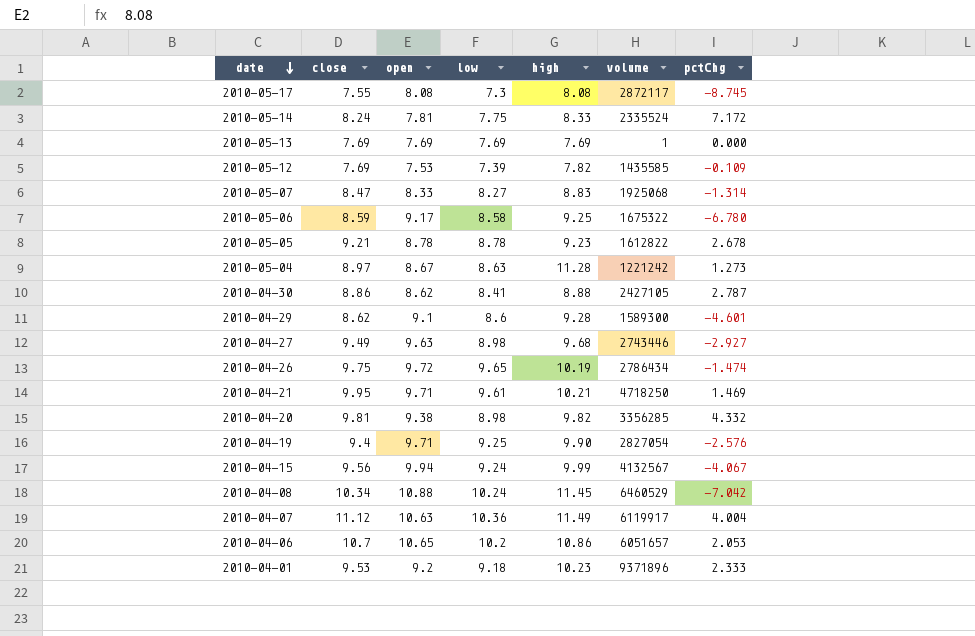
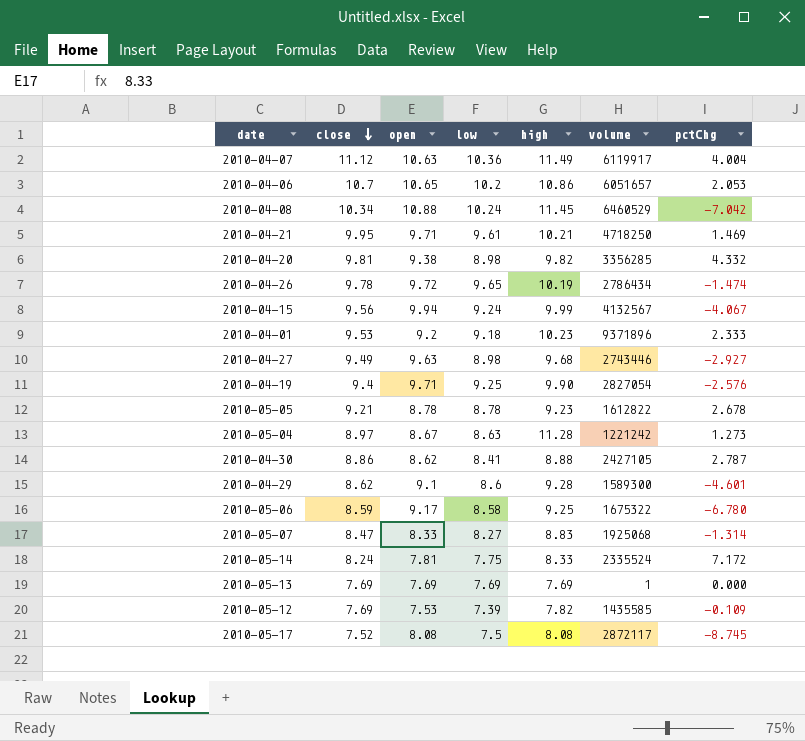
row order: date descending -> close descending
2010-04-26 | close: 9.75 -> 9.78
2010-05-17 | close: 7.55 -> 7.52
2010-05-17 | low: 7.3 -> 7.5

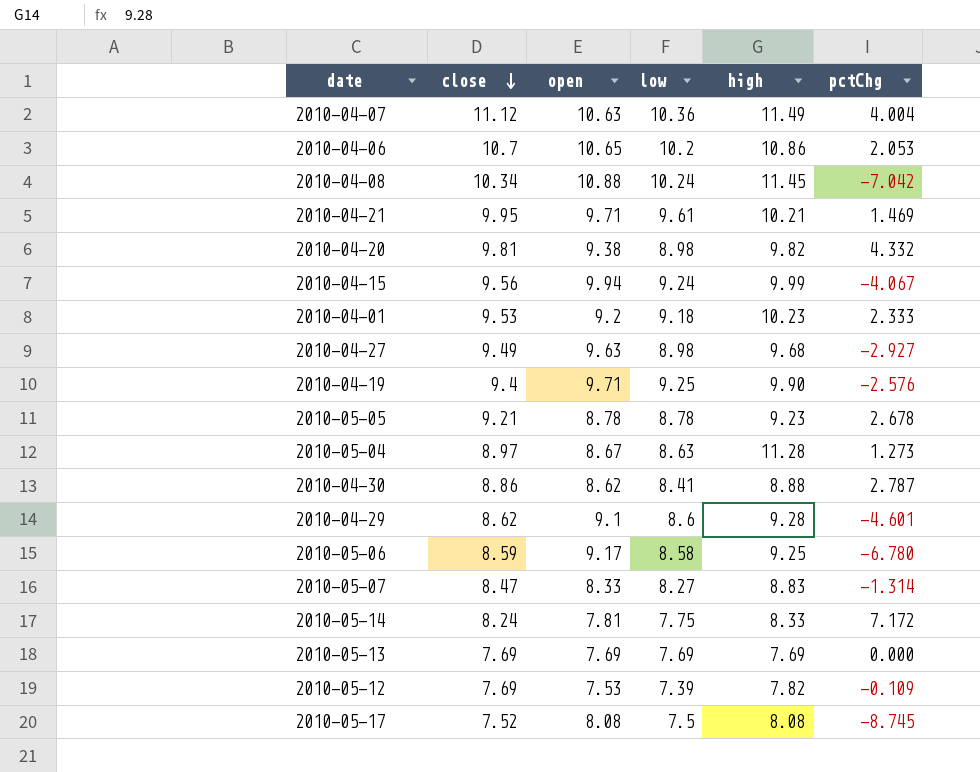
column volume | position: 6 -> none
row 2010-04-26: 9.78 | 9.72 | 9.65 | 10.19 | 2786434 | -1.474 -> none

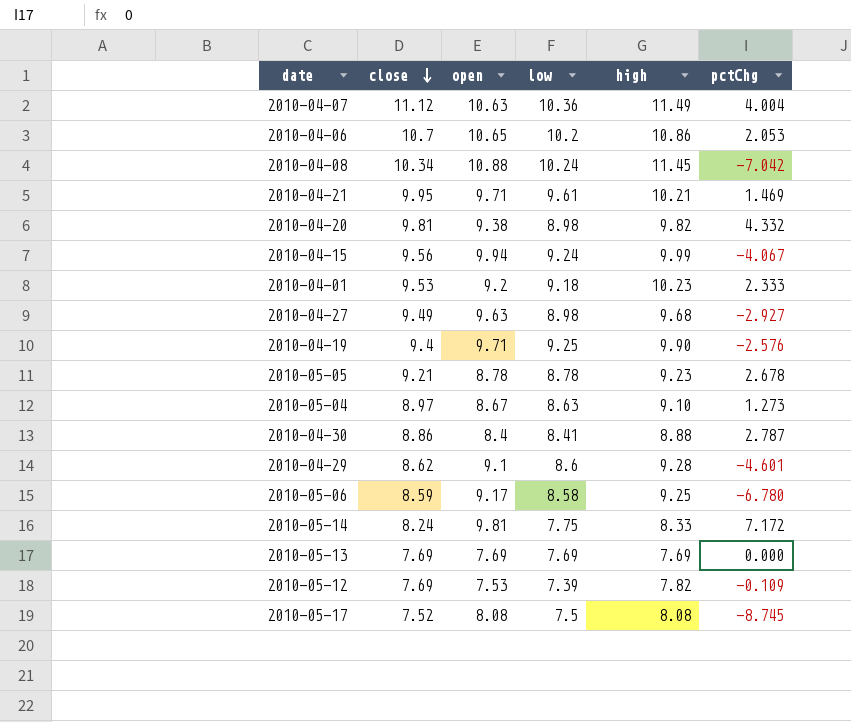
row 2010-05-07: 8.47 | 8.33 | 8.27 | 8.83 | -1.314 -> none
2010-05-04 | high: 11.28 -> 9.10
2010-04-30 | open: 8.62 -> 8.4
2010-05-14 | open: 7.81 -> 9.81

